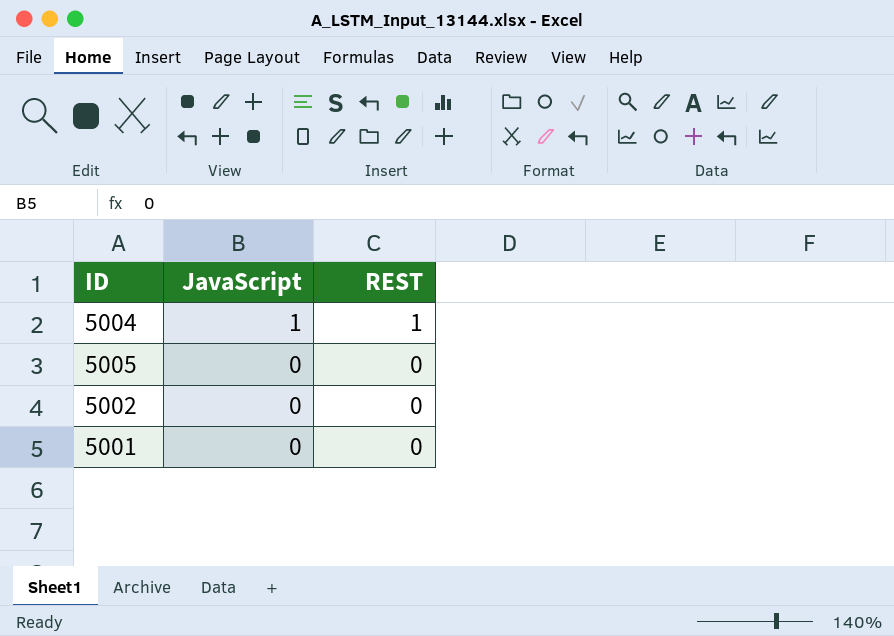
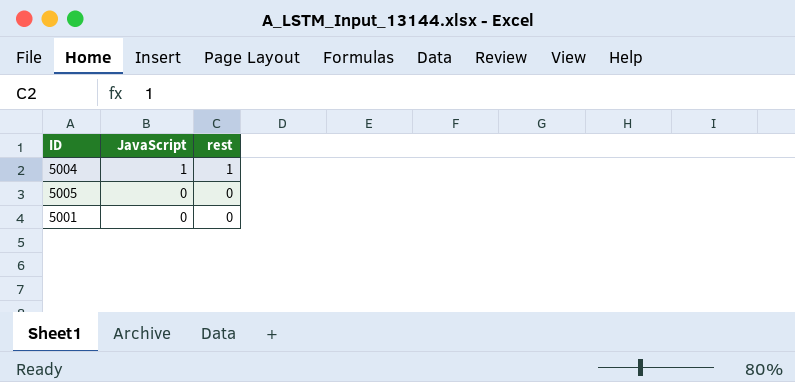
column name: REST -> rest
row 5002: 0 | 0 -> none

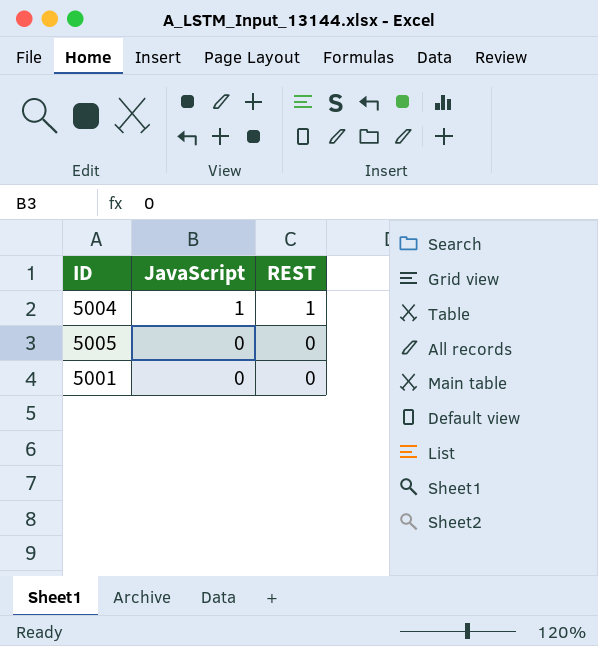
column name: rest -> REST

